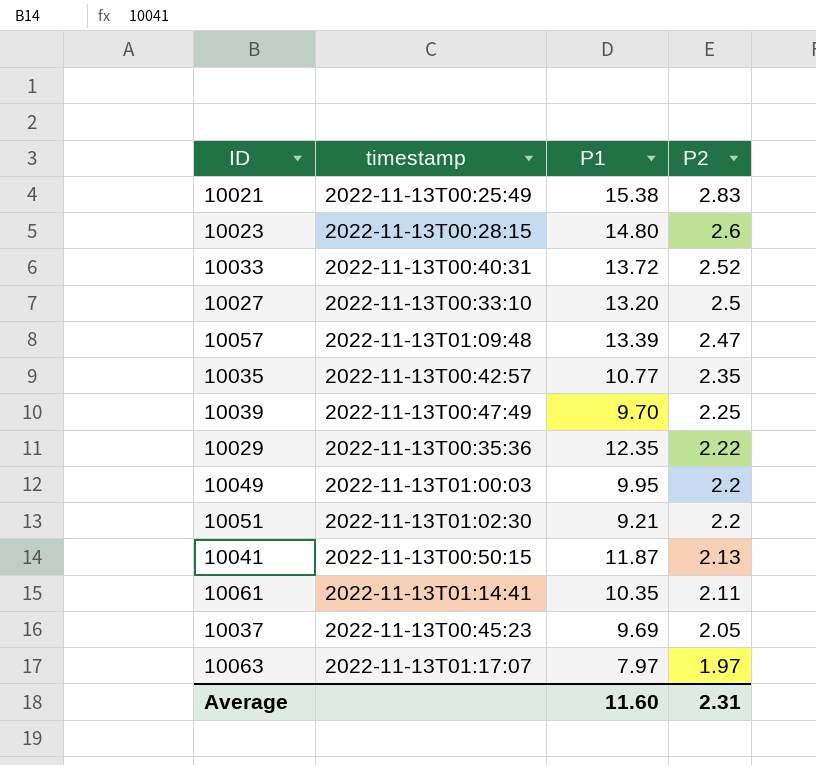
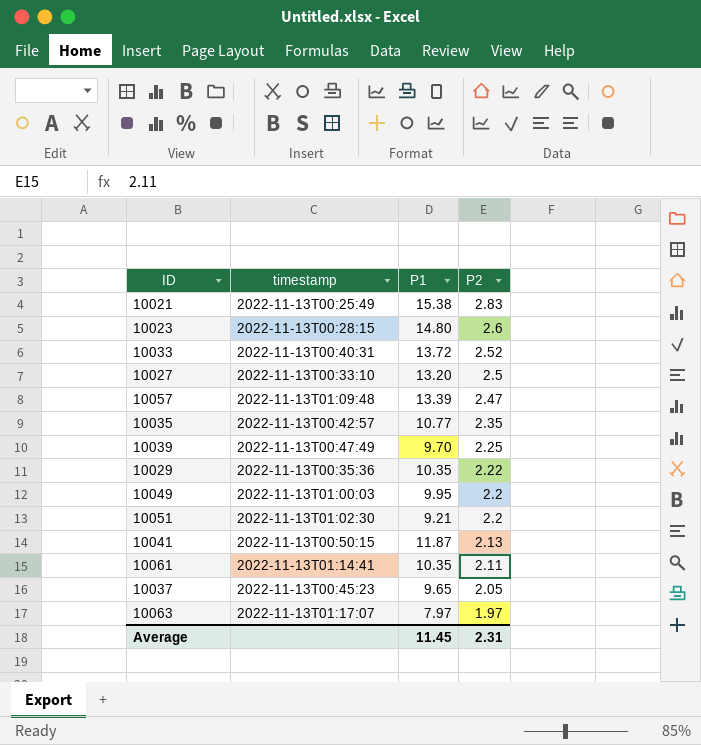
10029 | P1: 12.35 -> 10.35
10037 | P1: 9.69 -> 9.65
Average | P1: 11.60 -> 11.45

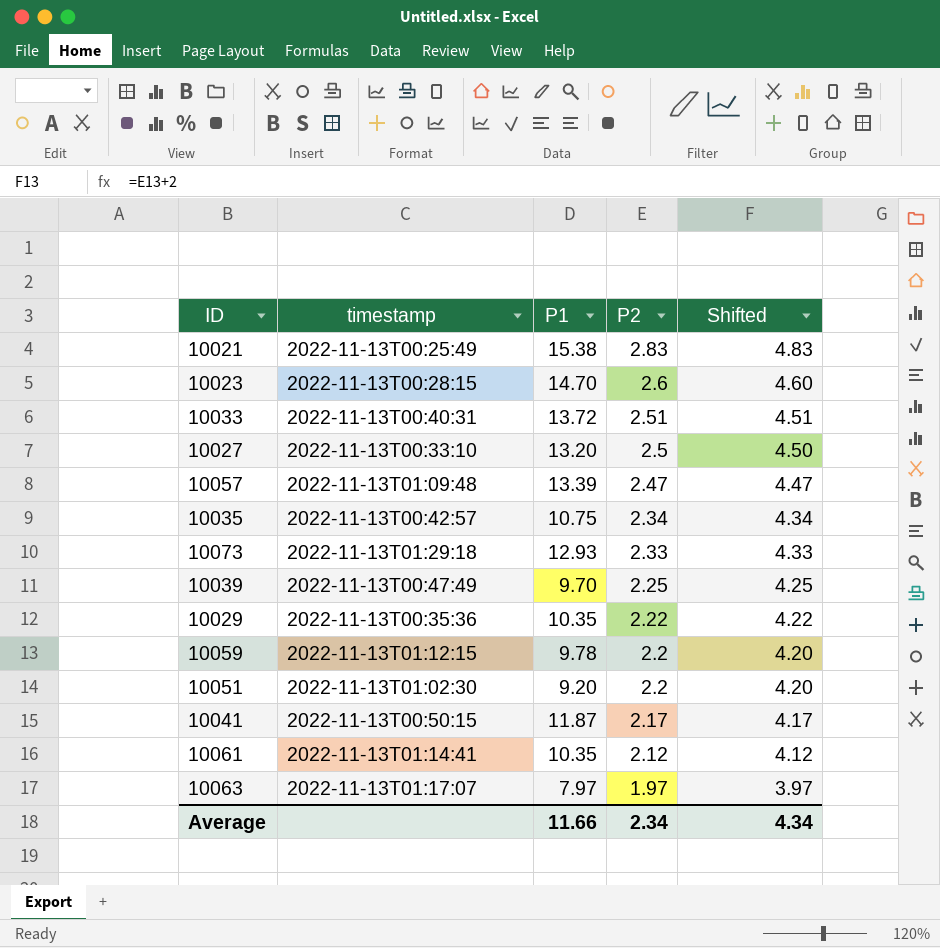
column Shifted | formula: none -> [P2] + 2
row 10049: 2022-11-13T01:00:03 | 9.95 | 2.2 -> none
row 10037: 2022-11-13T00:45:23 | 9.65 | 2.05 -> none
10023 | P1: 14.80 -> 14.70
10033 | P2: 2.52 -> 2.51
10035 | P1: 10.77 -> 10.75
10035 | P2: 2.35 -> 2.34
row 10073: none -> 2022-11-13T01:29:18 | 12.93 | 2.33 | 4.33
row 10059: none -> 2022-11-13T01:12:15 | 9.78 | 2.2 | 4.20
10051 | P1: 9.21 -> 9.20
10041 | P2: 2.13 -> 2.17
10061 | P2: 2.11 -> 2.12
Average | P1: 11.45 -> 11.66
Average | P2: 2.31 -> 2.34

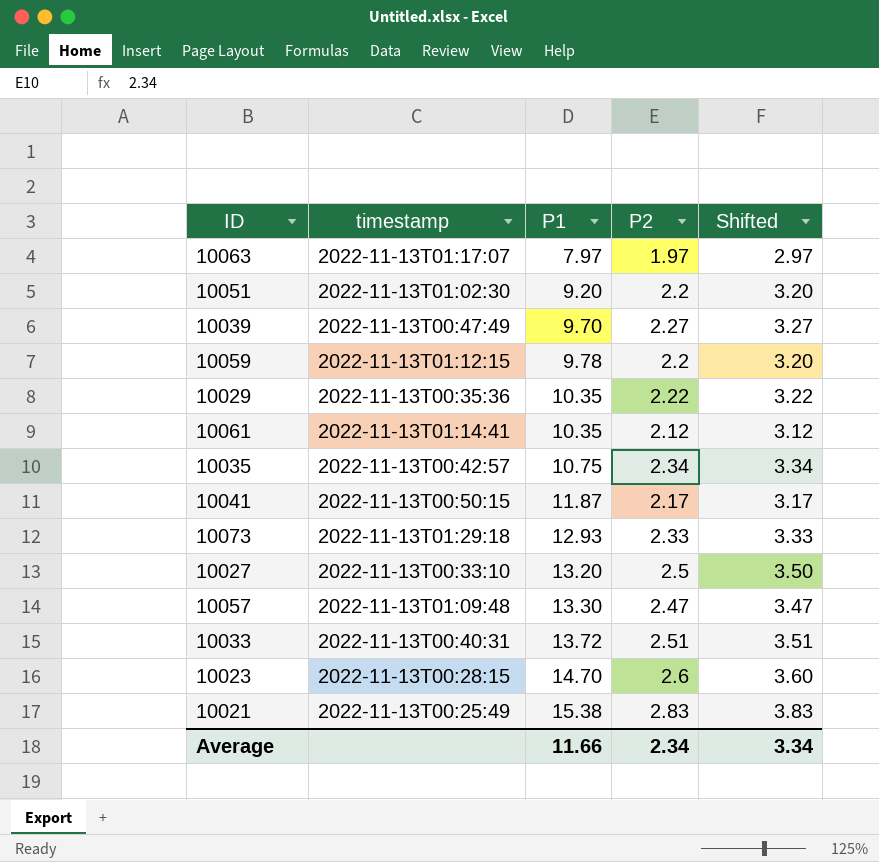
row order: P2 descending -> P1 ascending
column Shifted | formula: [P2] + 2 -> [P2] + 1
10039 | P2: 2.25 -> 2.27
10057 | P1: 13.39 -> 13.30
Average | Shifted: 4.34 -> 3.34

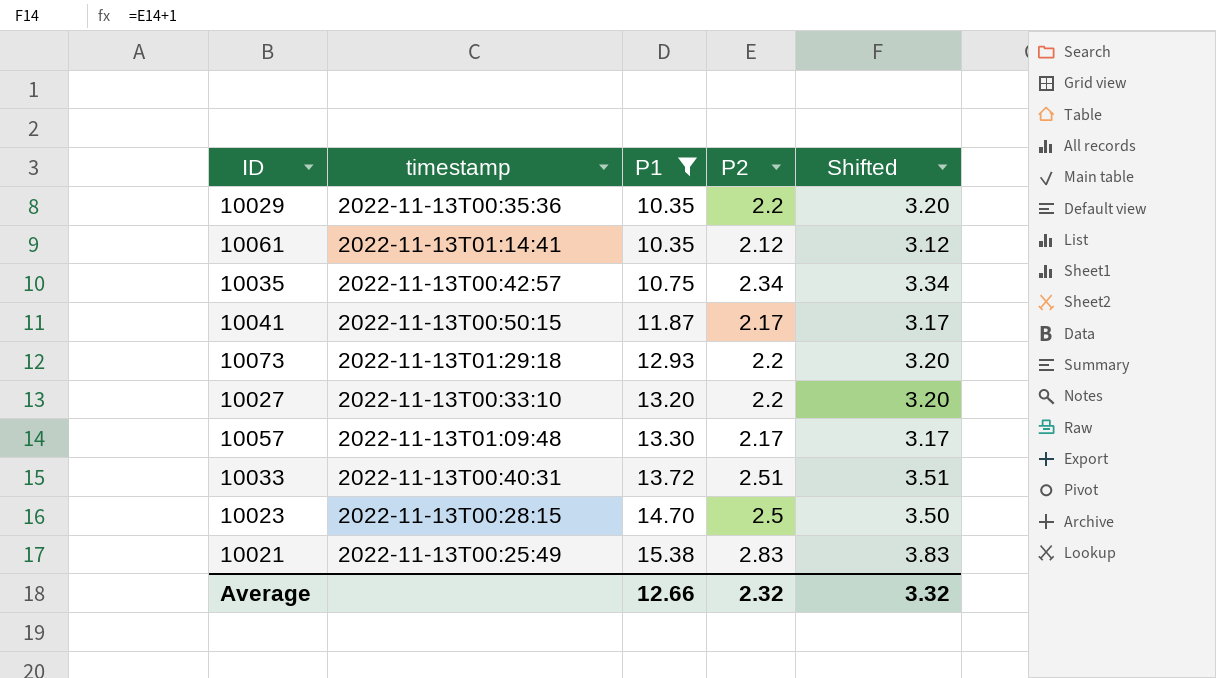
filter: none -> P1 >= 10.35
10029 | P2: 2.22 -> 2.2
10029 | Shifted: 3.22 -> 3.20
10073 | P2: 2.33 -> 2.2
10073 | Shifted: 3.33 -> 3.20
10027 | P2: 2.5 -> 2.2
10027 | Shifted: 3.50 -> 3.20
10057 | P2: 2.47 -> 2.17
10057 | Shifted: 3.47 -> 3.17
10023 | P2: 2.6 -> 2.5
10023 | Shifted: 3.60 -> 3.50
Average | P1: 11.66 -> 12.66
Average | P2: 2.34 -> 2.32
Average | Shifted: 3.34 -> 3.32

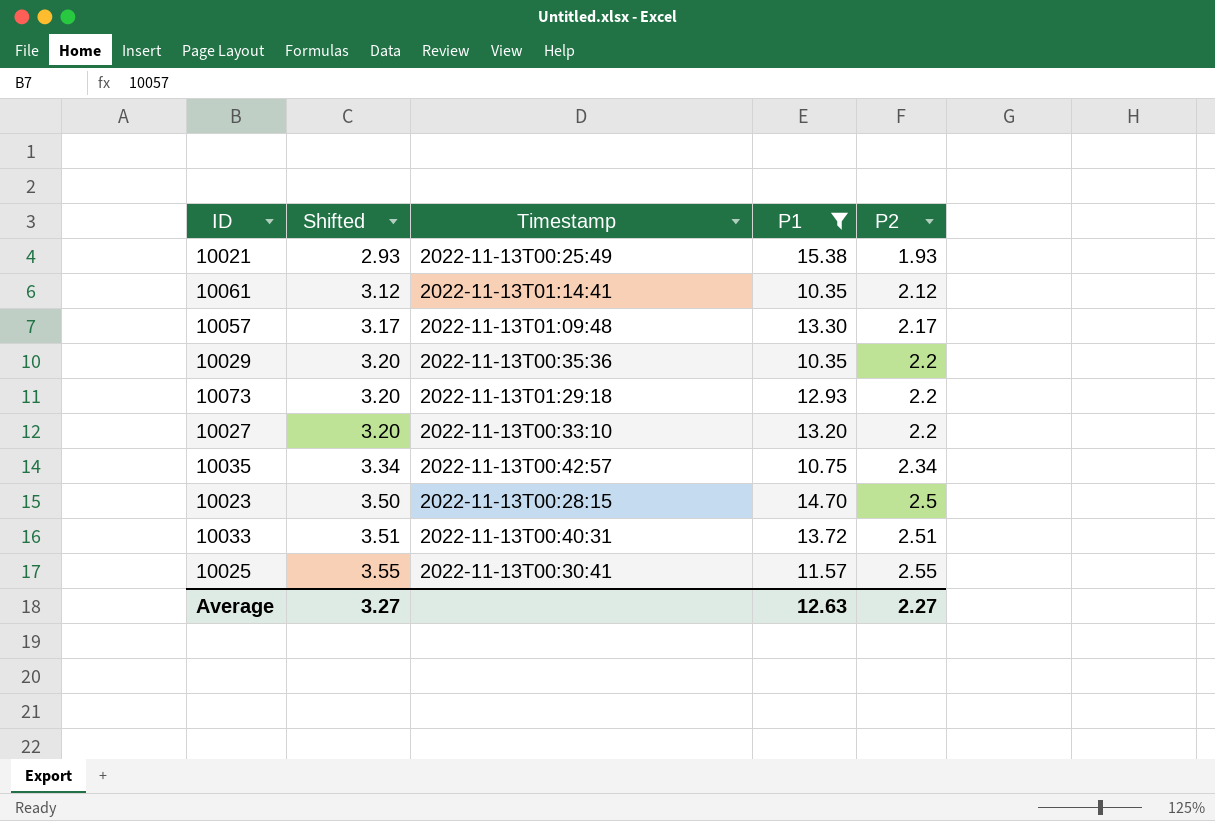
row order: P1 ascending -> Shifted ascending
column Shifted | position: 5 -> 2
column name: timestamp -> Timestamp
row 10041: 2022-11-13T00:50:15 | 11.87 | 2.17 | 3.17 -> none
10021 | Shifted: 3.83 -> 2.93
10021 | P2: 2.83 -> 1.93
row 10025: none -> 3.55 | 2022-11-13T00:30:41 | 11.57 | 2.55
Average | Shifted: 3.32 -> 3.27
Average | P1: 12.66 -> 12.63
Average | P2: 2.32 -> 2.27

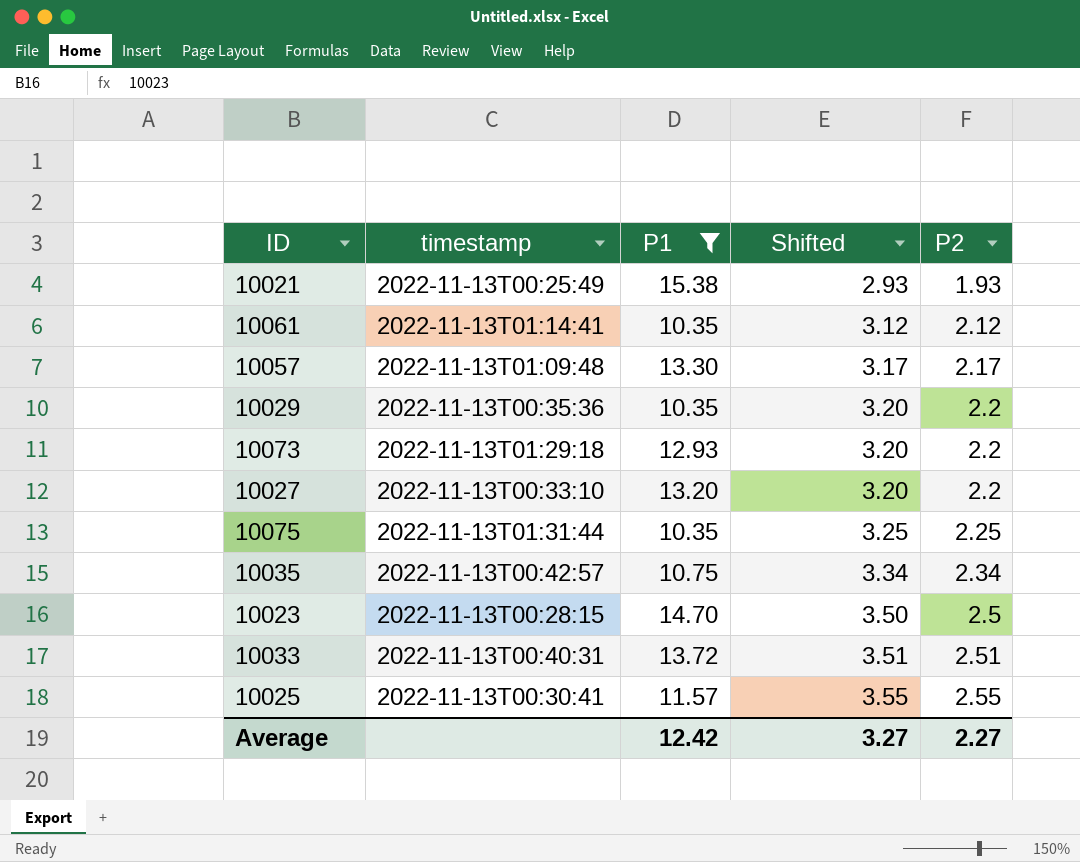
column name: Timestamp -> timestamp
column Shifted | position: 2 -> 4
row 10075: none -> 2022-11-13T01:31:44 | 10.35 | 3.25 | 2.25
Average | P1: 12.63 -> 12.42

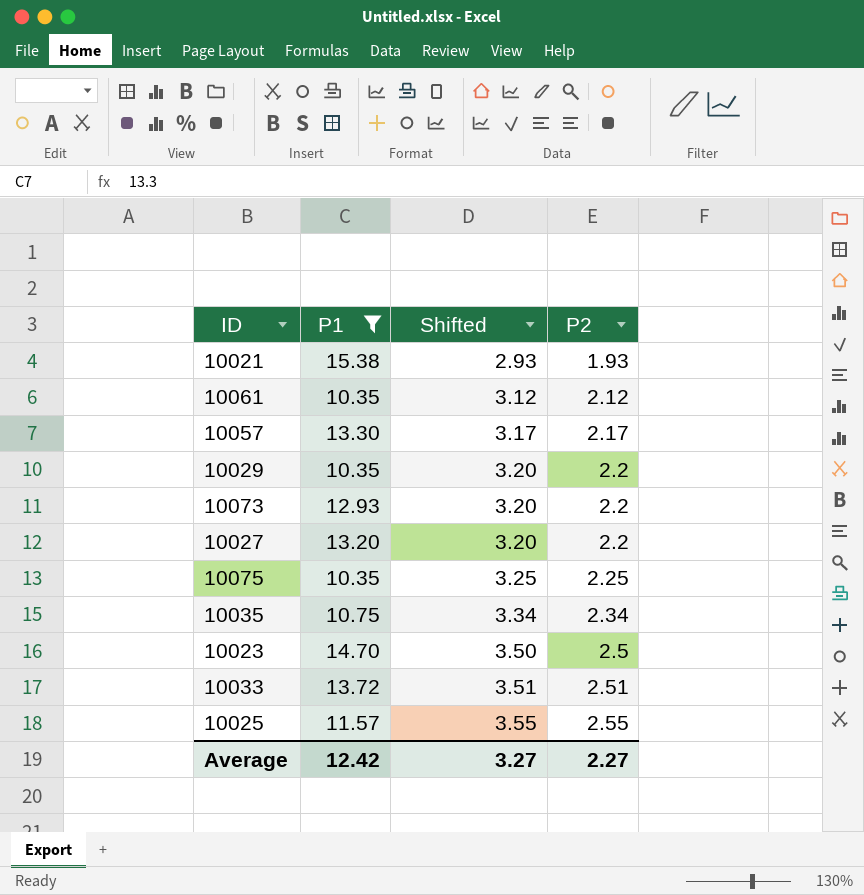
column timestamp | position: 2 -> none

